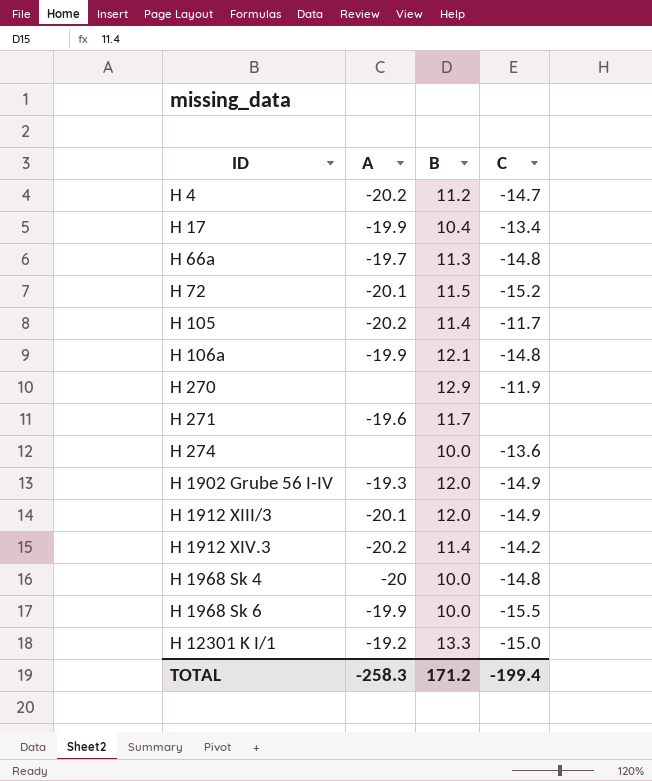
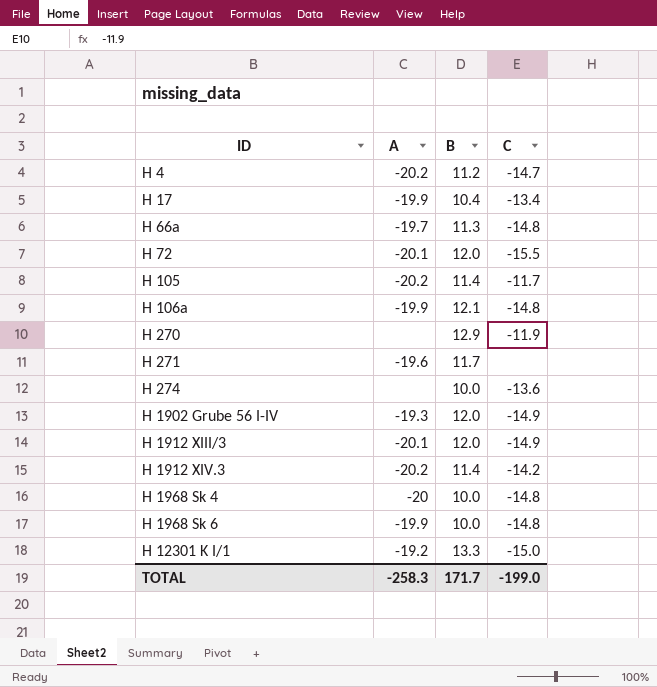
H 72 | B: 11.5 -> 12.0
H 72 | C: -15.2 -> -15.5
H 1968 Sk 6 | C: -15.5 -> -14.8
TOTAL | B: 171.2 -> 171.7
TOTAL | C: -199.4 -> -199.0

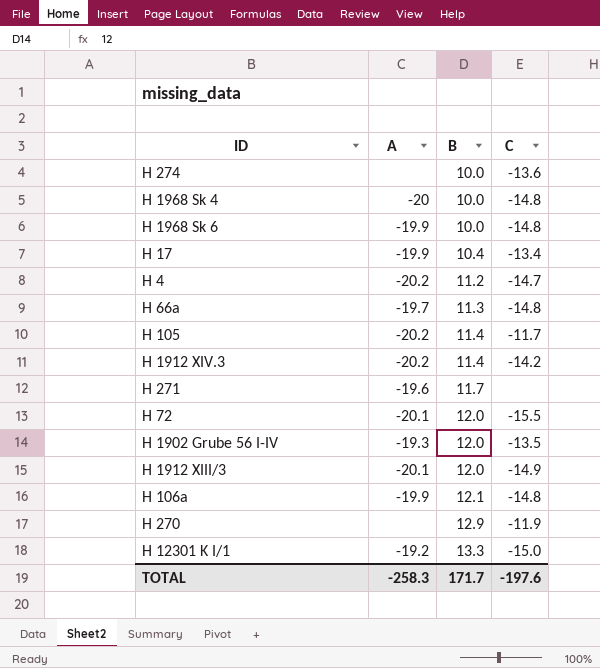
row order: ID ascending -> B ascending
H 1902 Grube 56 I-IV | C: -14.9 -> -13.5
TOTAL | C: -199.0 -> -197.6

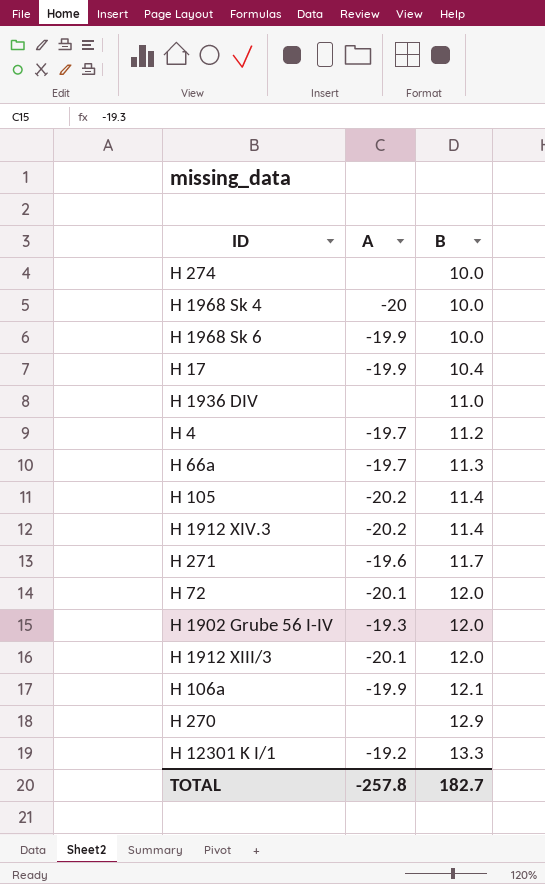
column C | position: 4 -> none
row H 1936 DIV: none -> none | 11.0
H 4 | A: -20.2 -> -19.7
TOTAL | A: -258.3 -> -257.8
TOTAL | B: 171.7 -> 182.7

